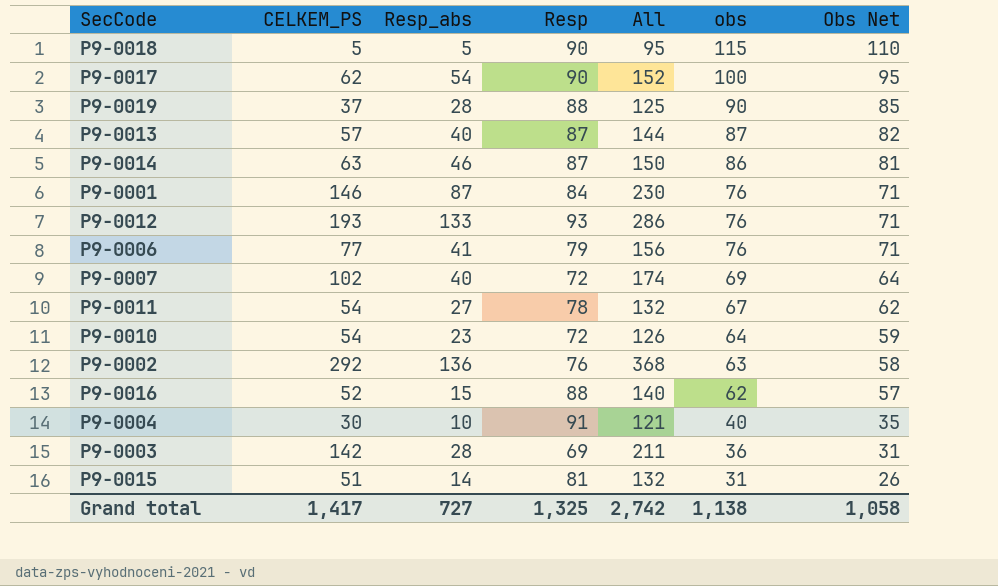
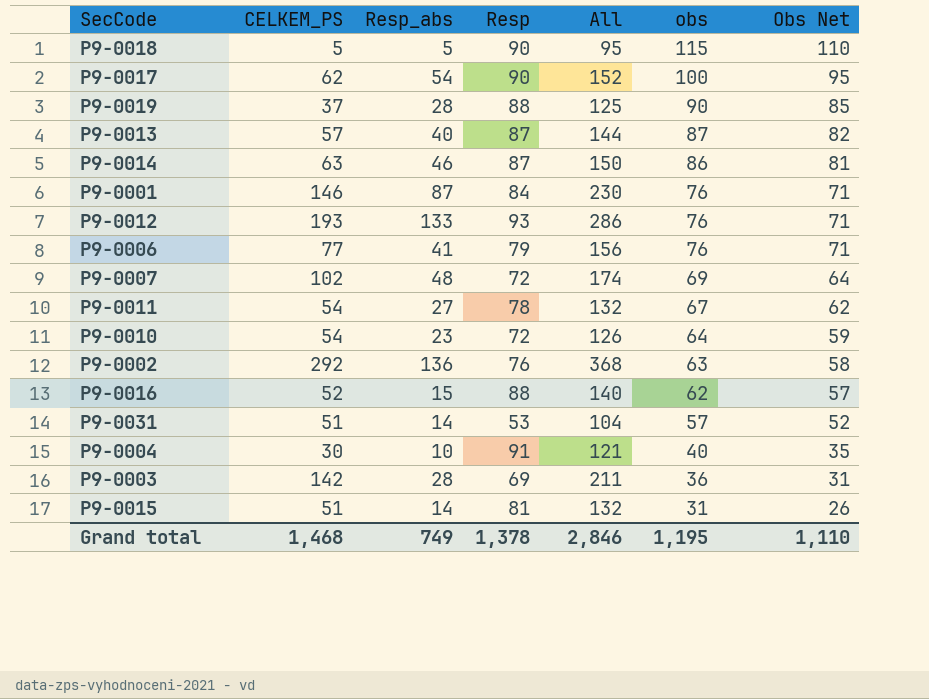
P9-0007 | Resp_abs: 40 -> 48
row P9-0031: none -> 51 | 14 | 53 | 104 | 57 | 52
Grand total | CELKEM_PS: 1,417 -> 1,468
Grand total | Resp_abs: 727 -> 749
Grand total | Resp: 1,325 -> 1,378
Grand total | All: 2,742 -> 2,846
Grand total | obs: 1,138 -> 1,195
Grand total | Obs Net: 1,058 -> 1,110

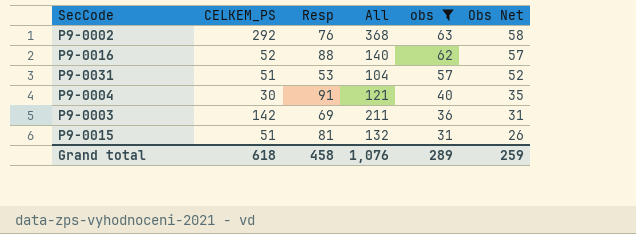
filter: none -> obs <= 63
column Resp_abs | position: 3 -> none
Grand total | CELKEM_PS: 1,468 -> 618
Grand total | Resp: 1,378 -> 458
Grand total | All: 2,846 -> 1,076
Grand total | obs: 1,195 -> 289
Grand total | Obs Net: 1,110 -> 259

